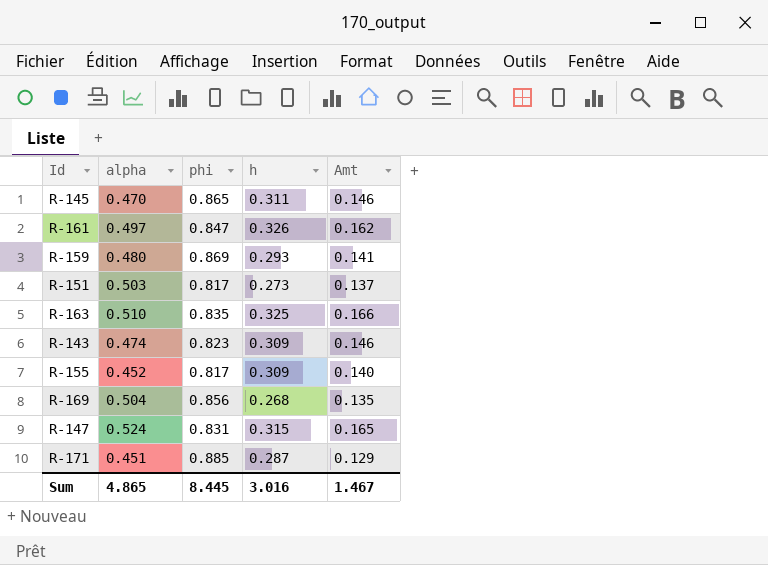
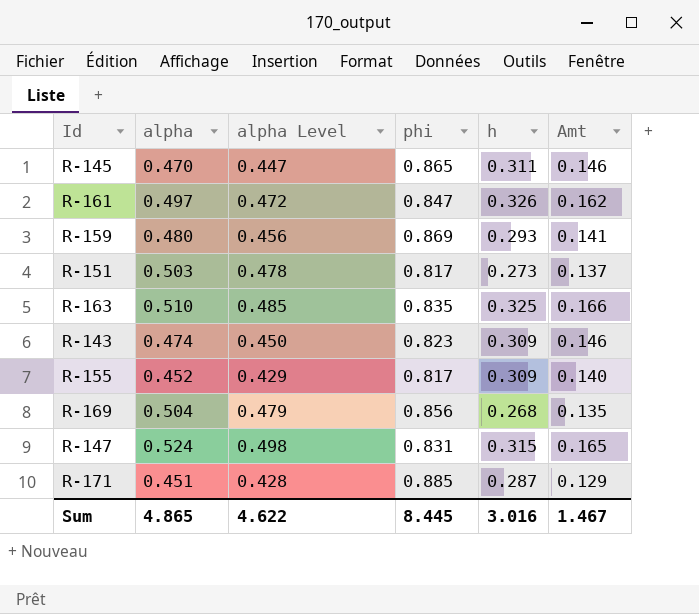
column alpha Level | formula: none -> [alpha] * 0.95

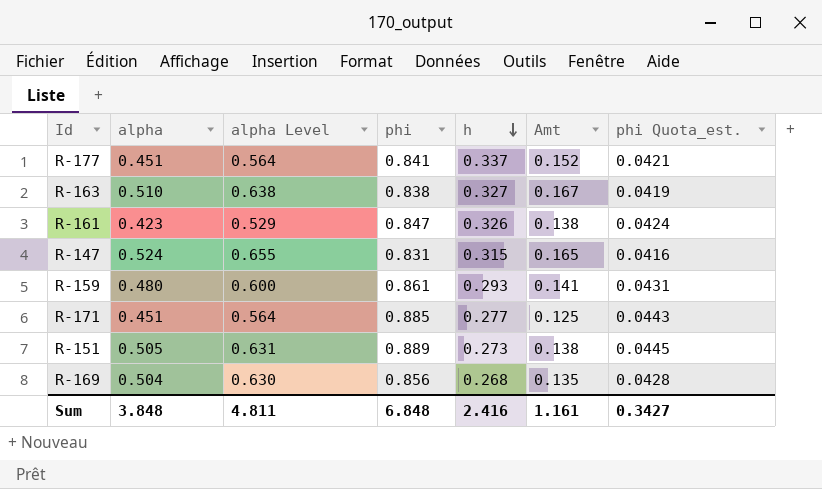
row order: none -> h descending
column alpha Level | formula: [alpha] * 0.95 -> [alpha] * 1.25
column phi Quota_est. | formula: none -> [phi] * 0.05
row R-145: 0.470 | 0.447 | 0.865 | 0.311 | 0.146 -> none
row R-143: 0.474 | 0.450 | 0.823 | 0.309 | 0.146 -> none
row R-155: 0.452 | 0.429 | 0.817 | 0.309 | 0.140 -> none
row R-177: none -> 0.451 | 0.564 | 0.841 | 0.337 | 0.152 | 0.0421
R-163 | phi: 0.835 -> 0.838
R-163 | h: 0.325 -> 0.327
R-163 | Amt: 0.166 -> 0.167
R-161 | alpha: 0.497 -> 0.423
R-161 | Amt: 0.162 -> 0.138
R-159 | phi: 0.869 -> 0.861
R-171 | h: 0.287 -> 0.277
R-171 | Amt: 0.129 -> 0.125
R-151 | alpha: 0.503 -> 0.505
R-151 | phi: 0.817 -> 0.889
R-151 | Amt: 0.137 -> 0.138
Sum | alpha: 4.865 -> 3.848
Sum | alpha Level: 4.622 -> 4.811
Sum | phi: 8.445 -> 6.848
Sum | h: 3.016 -> 2.416
Sum | Amt: 1.467 -> 1.161

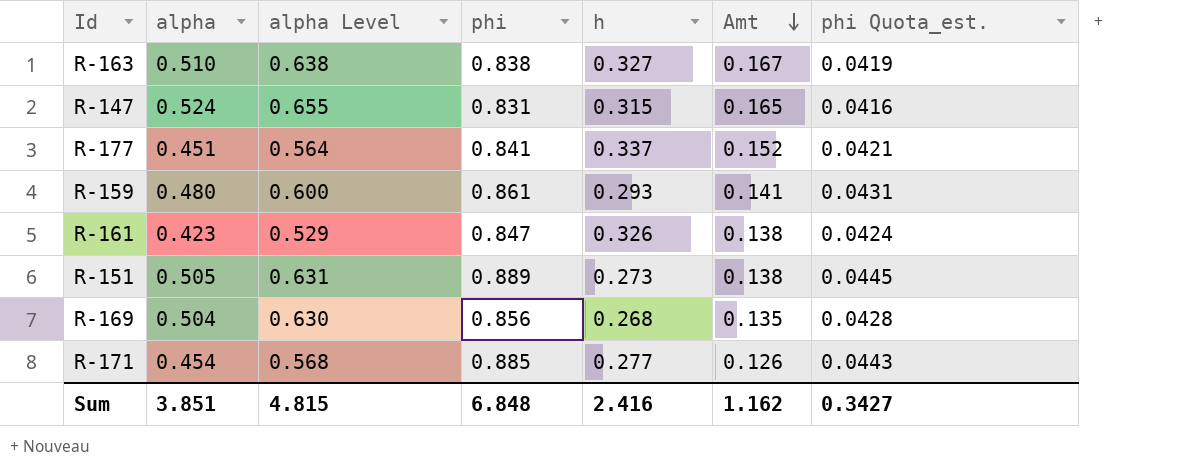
row order: h descending -> Amt descending
R-171 | alpha: 0.451 -> 0.454
R-171 | alpha Level: 0.564 -> 0.568
R-171 | Amt: 0.125 -> 0.126
Sum | alpha: 3.848 -> 3.851
Sum | alpha Level: 4.811 -> 4.815
Sum | Amt: 1.161 -> 1.162

